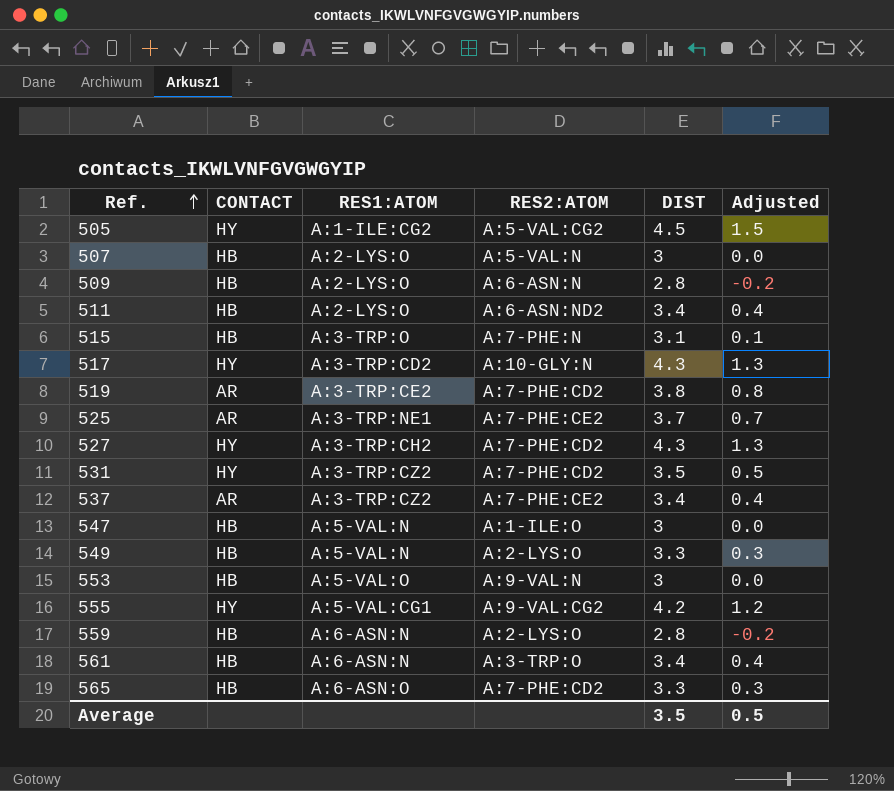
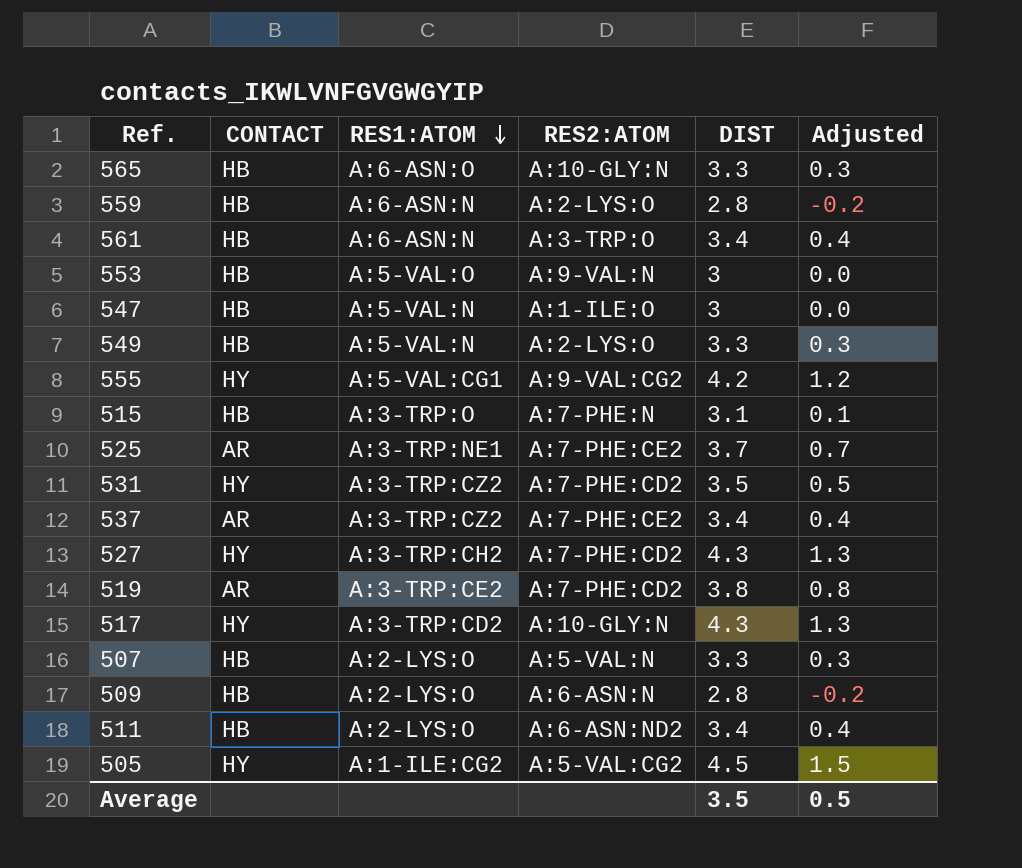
row order: Ref. ascending -> RES1:ATOM descending
565 | RES2:ATOM: A:7-PHE:CD2 -> A:10-GLY:N
507 | DIST: 3 -> 3.3
507 | Adjusted: 0.0 -> 0.3

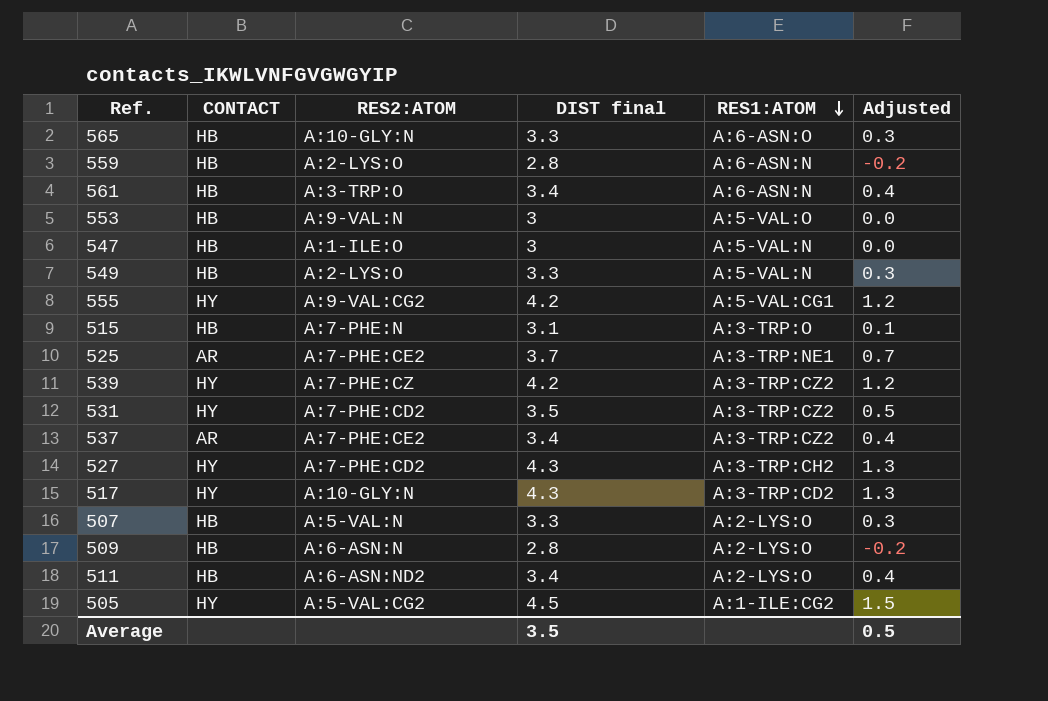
column name: DIST -> DIST final
column RES1:ATOM | position: 3 -> 5
row 519: AR | A:3-TRP:CE2 | A:7-PHE:CD2 | 3.8 | 0.8 -> none
row 539: none -> HY | A:7-PHE:CZ | 4.2 | A:3-TRP:CZ2 | 1.2

